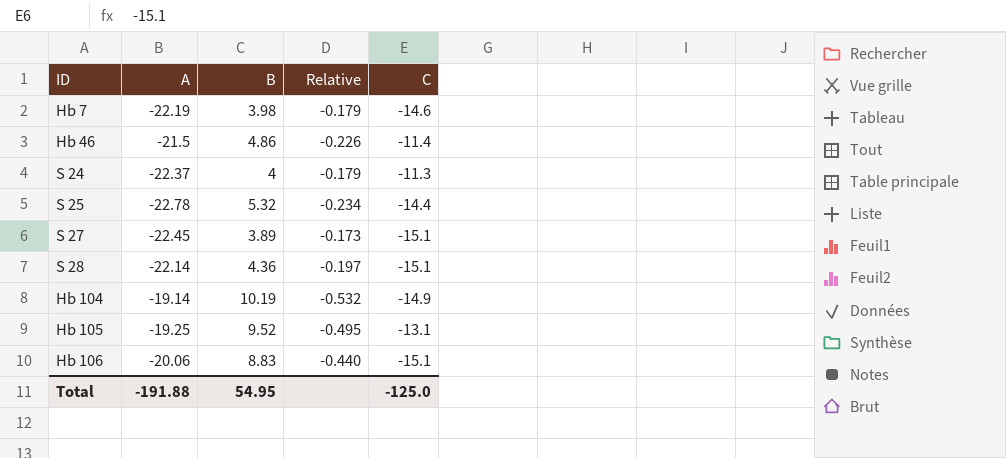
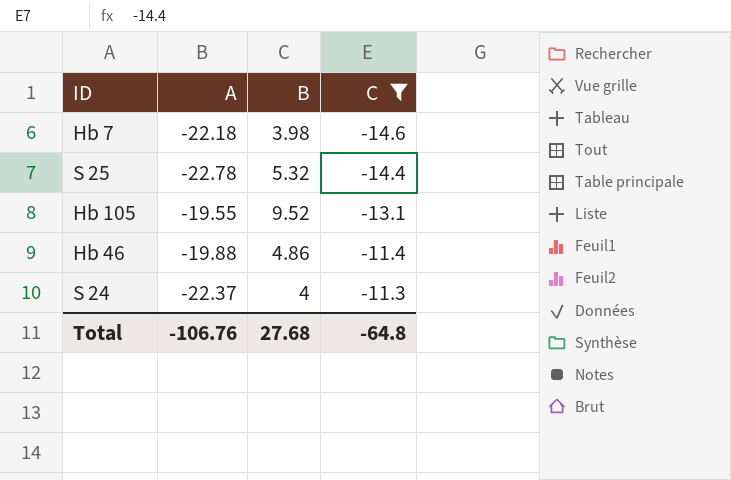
filter: none -> C >= -14.6
row order: none -> C ascending
column Relative | formula: [B] / [A] -> none
Hb 7 | A: -22.19 -> -22.18
Hb 105 | A: -19.25 -> -19.55
Hb 46 | A: -21.5 -> -19.88
Total | A: -191.88 -> -106.76
Total | B: 54.95 -> 27.68
Total | C: -125.0 -> -64.8

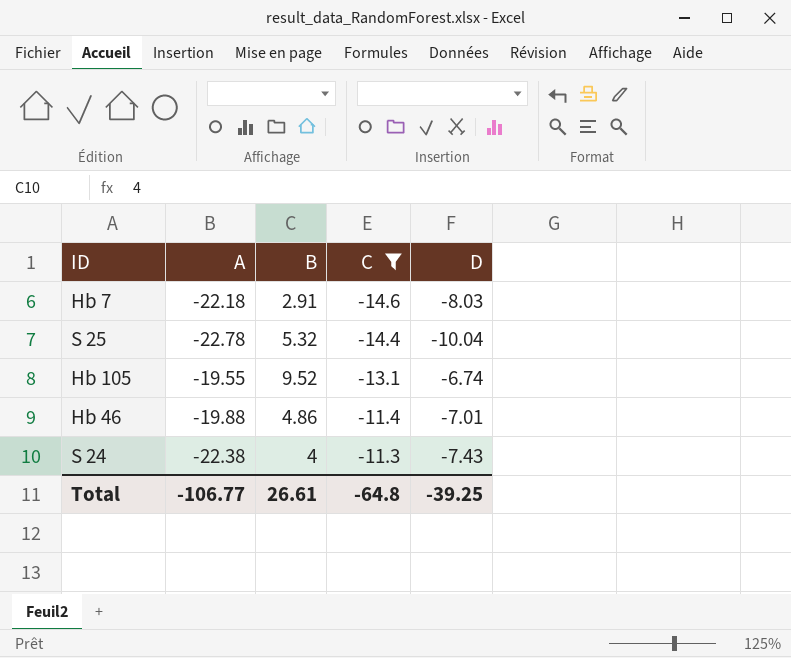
column D | position: none -> 5
Hb 7 | B: 3.98 -> 2.91
S 24 | A: -22.37 -> -22.38
Total | A: -106.76 -> -106.77
Total | B: 27.68 -> 26.61

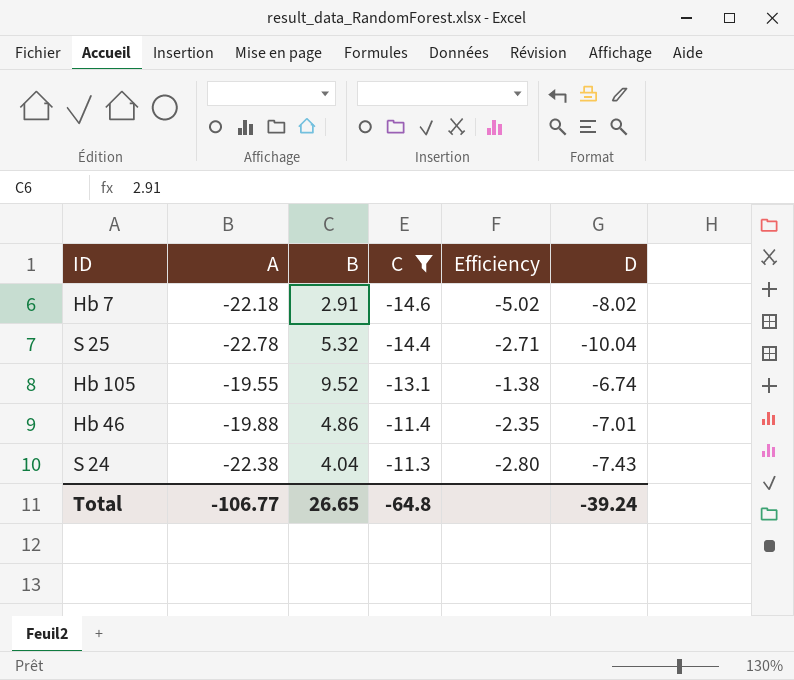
column Efficiency | formula: none -> [C] / [B]
Hb 7 | D: -8.03 -> -8.02
S 24 | B: 4 -> 4.04
Total | B: 26.61 -> 26.65
Total | D: -39.25 -> -39.24

